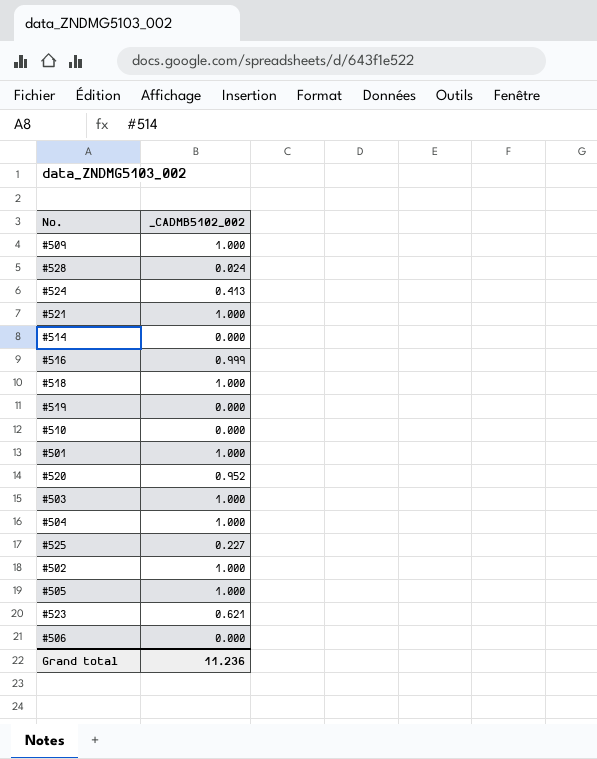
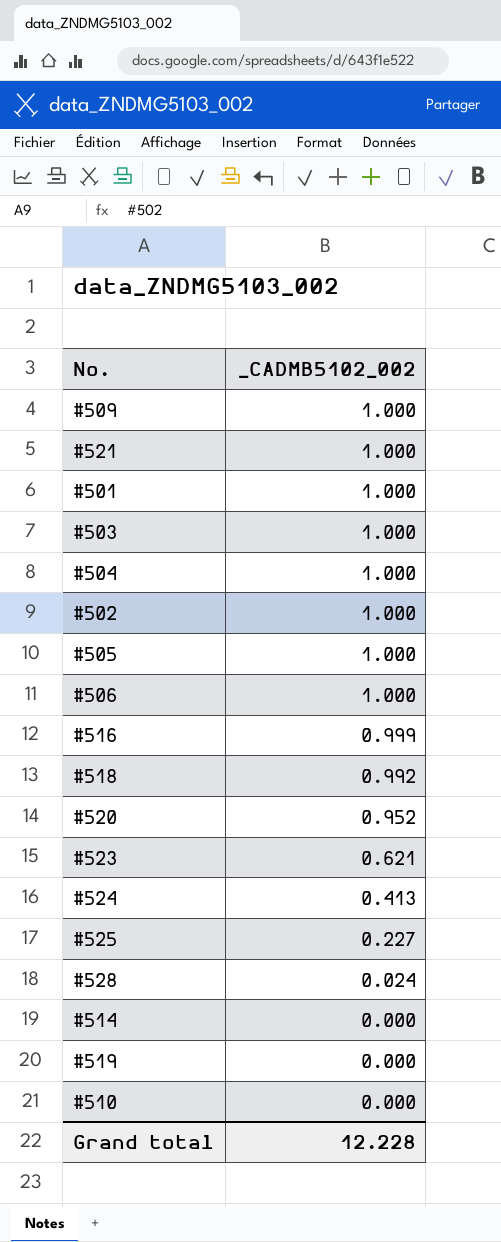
row order: none -> _CADMB5102_002 descending
#506 | _CADMB5102_002: 0.000 -> 1.000
#518 | _CADMB5102_002: 1.000 -> 0.992
Grand total | _CADMB5102_002: 11.236 -> 12.228

